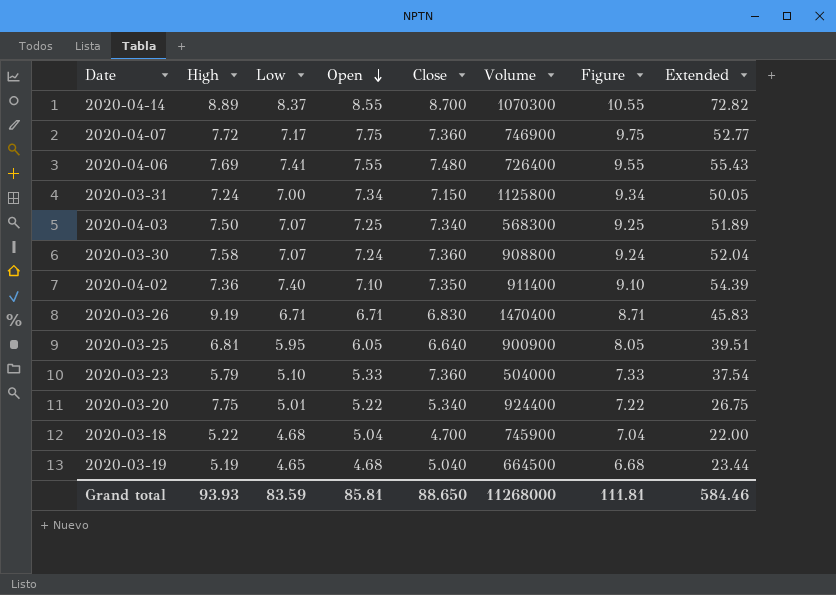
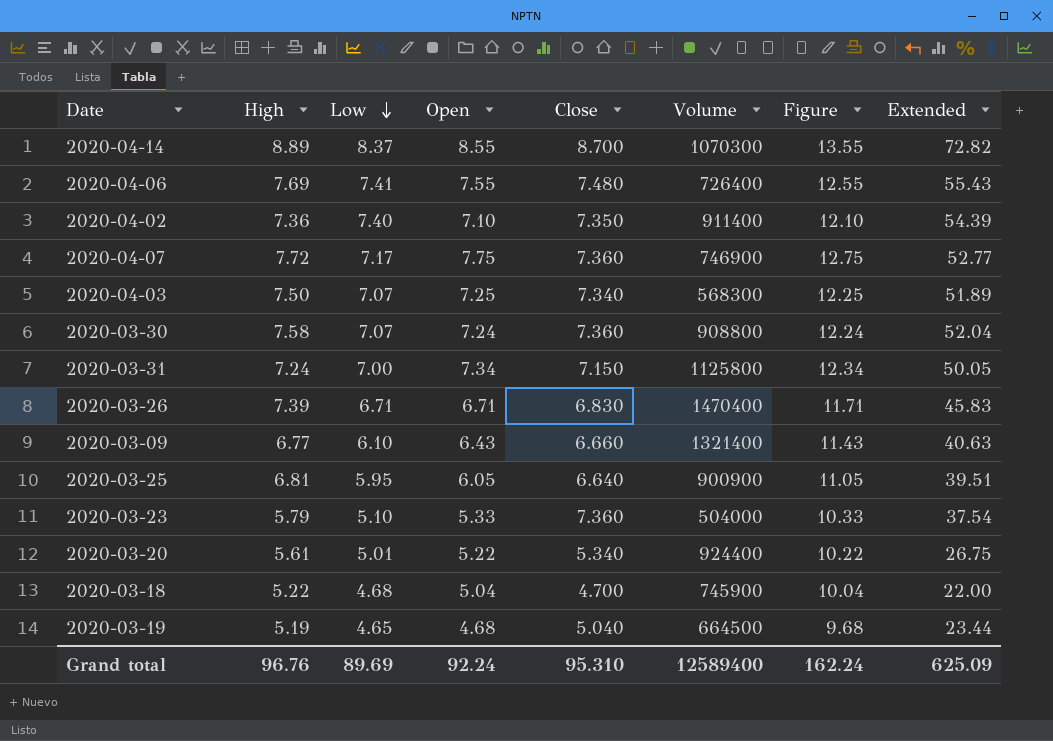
row order: Open descending -> Low descending
column Figure | formula: [Open] + 2 -> [Open] + 5
2020-03-26 | High: 9.19 -> 7.39
row 2020-03-09: none -> 6.77 | 6.10 | 6.43 | 6.660 | 1321400 | 11.43 | 40.63
2020-03-20 | High: 7.75 -> 5.61
Grand total | High: 93.93 -> 96.76
Grand total | Low: 83.59 -> 89.69
Grand total | Open: 85.81 -> 92.24
Grand total | Close: 88.650 -> 95.310
Grand total | Volume: 11268000 -> 12589400
Grand total | Figure: 111.81 -> 162.24
Grand total | Extended: 584.46 -> 625.09

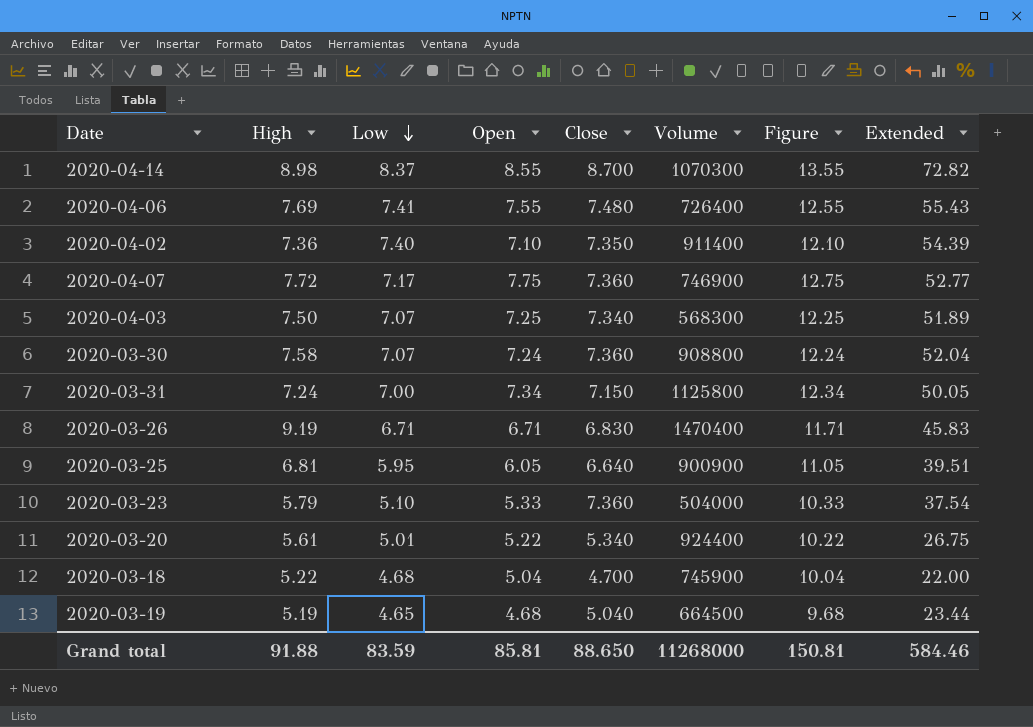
row 2020-03-09: 6.77 | 6.10 | 6.43 | 6.660 | 1321400 | 11.43 | 40.63 -> none
2020-04-14 | High: 8.89 -> 8.98
2020-03-26 | High: 7.39 -> 9.19
Grand total | High: 96.76 -> 91.88
Grand total | Low: 89.69 -> 83.59
Grand total | Open: 92.24 -> 85.81
Grand total | Close: 95.310 -> 88.650
Grand total | Volume: 12589400 -> 11268000
Grand total | Figure: 162.24 -> 150.81
Grand total | Extended: 625.09 -> 584.46

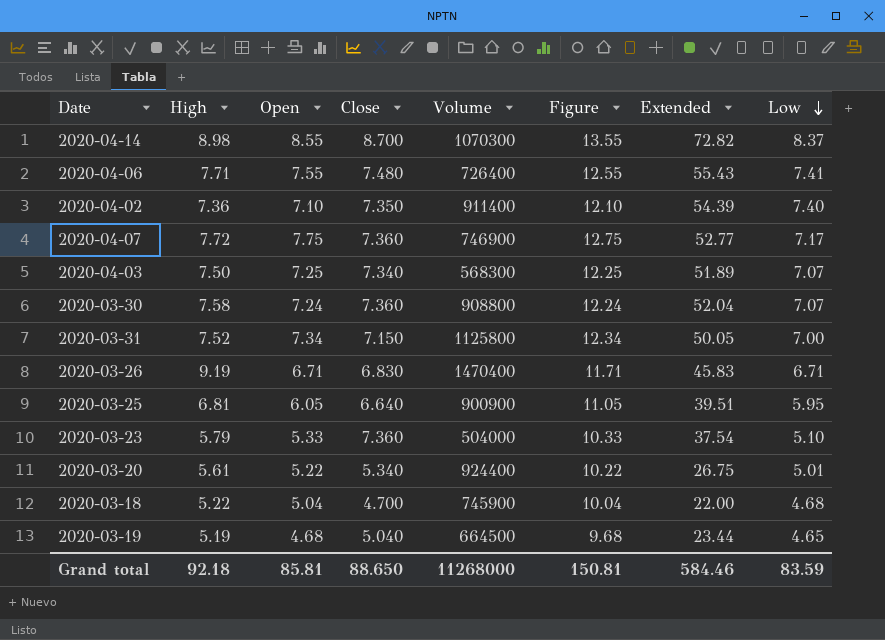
column Low | position: 3 -> 8
2020-04-06 | High: 7.69 -> 7.71
2020-03-31 | High: 7.24 -> 7.52
Grand total | High: 91.88 -> 92.18

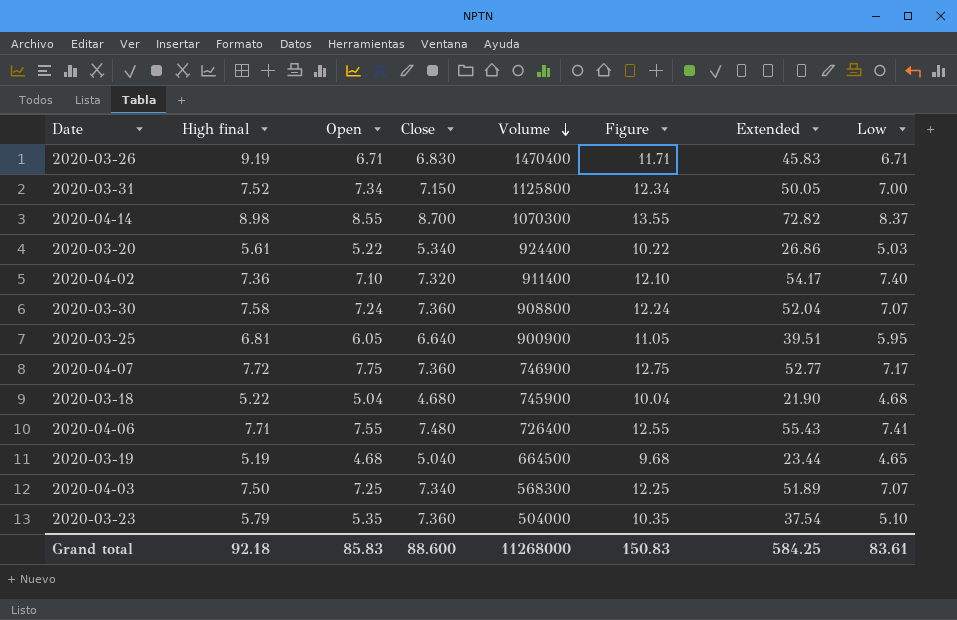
row order: Low descending -> Volume descending
column name: High -> High final
2020-03-20 | Extended: 26.75 -> 26.86
2020-03-20 | Low: 5.01 -> 5.03
2020-04-02 | Close: 7.350 -> 7.320
2020-04-02 | Extended: 54.39 -> 54.17
2020-03-18 | Close: 4.700 -> 4.680
2020-03-18 | Extended: 22.00 -> 21.90
2020-03-23 | Open: 5.33 -> 5.35
2020-03-23 | Figure: 10.33 -> 10.35
Grand total | Open: 85.81 -> 85.83
Grand total | Close: 88.650 -> 88.600
Grand total | Figure: 150.81 -> 150.83
Grand total | Extended: 584.46 -> 584.25
Grand total | Low: 83.59 -> 83.61

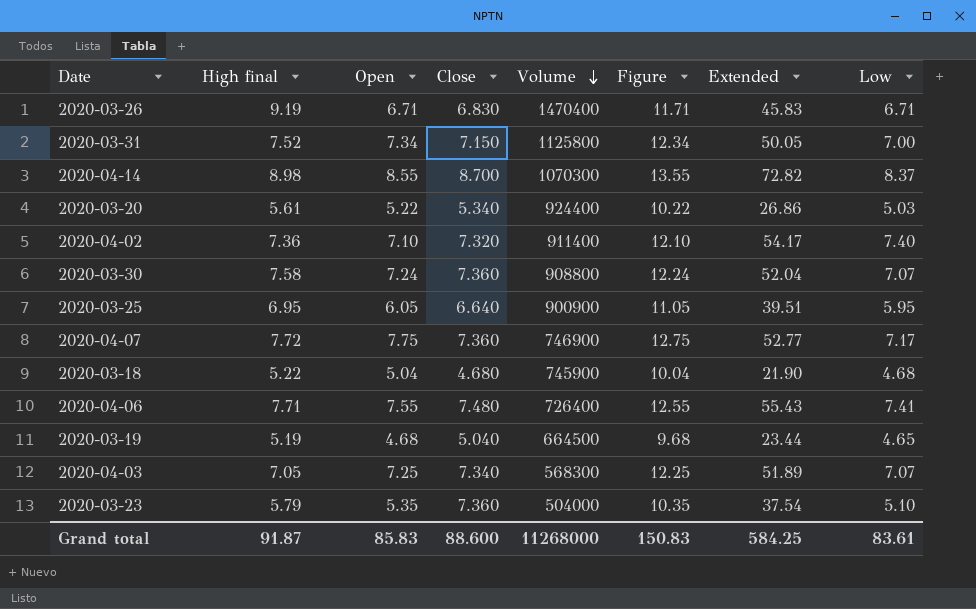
2020-03-25 | High final: 6.81 -> 6.95
2020-04-03 | High final: 7.50 -> 7.05
Grand total | High final: 92.18 -> 91.87

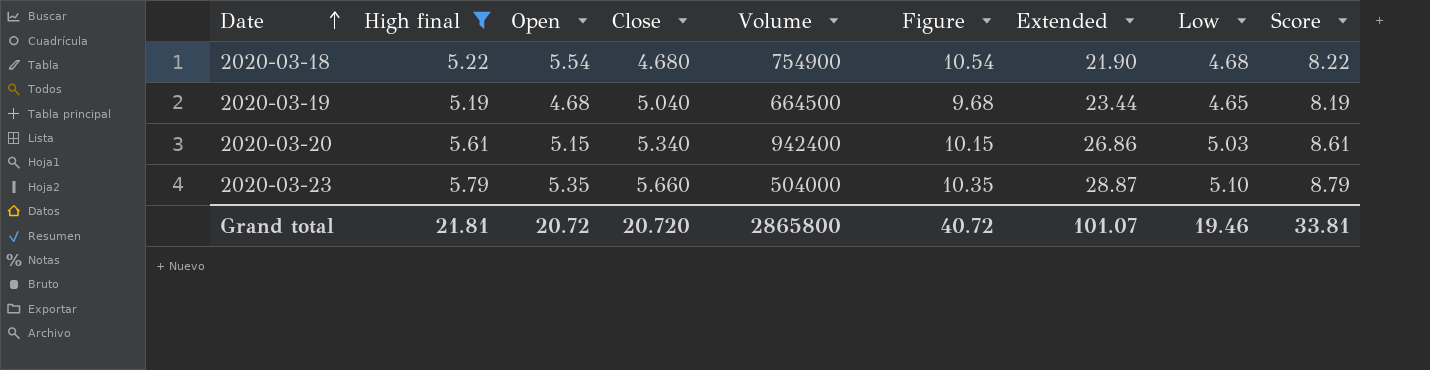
filter: none -> High final <= 5.79
row order: Volume descending -> Date ascending
column Score | formula: none -> [High final] + 3
2020-03-18 | Open: 5.04 -> 5.54
2020-03-18 | Volume: 745900 -> 754900
2020-03-18 | Figure: 10.04 -> 10.54
2020-03-20 | Open: 5.22 -> 5.15
2020-03-20 | Volume: 924400 -> 942400
2020-03-20 | Figure: 10.22 -> 10.15
2020-03-23 | Close: 7.360 -> 5.660
2020-03-23 | Extended: 37.54 -> 28.87
Grand total | High final: 91.87 -> 21.81
Grand total | Open: 85.83 -> 20.72
Grand total | Close: 88.600 -> 20.720
Grand total | Volume: 11268000 -> 2865800
Grand total | Figure: 150.83 -> 40.72
Grand total | Extended: 584.25 -> 101.07
Grand total | Low: 83.61 -> 19.46

